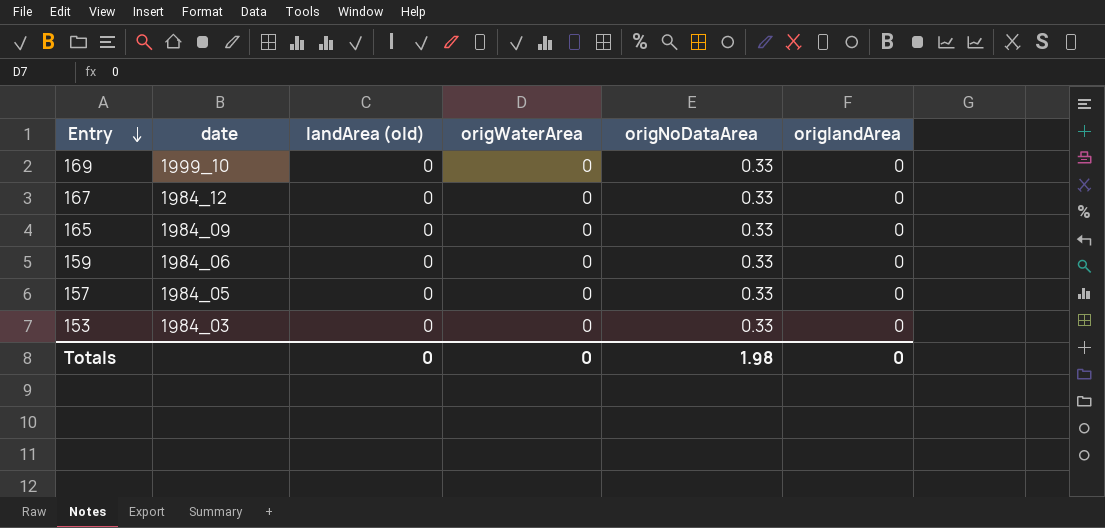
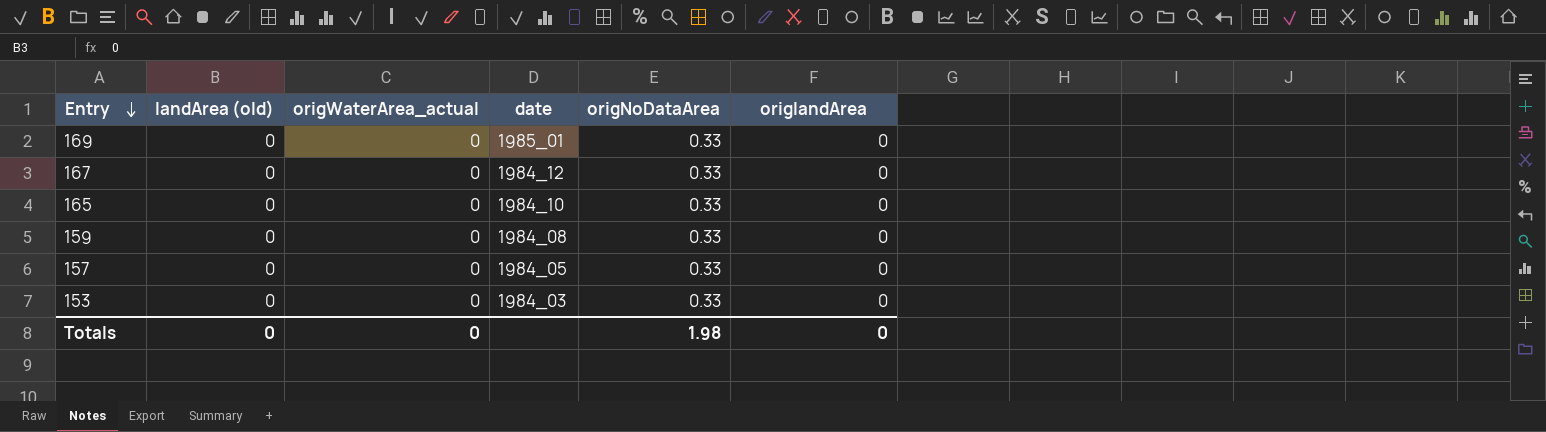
column name: origWaterArea -> origWaterArea_actual
column date | position: 2 -> 4
169 | date: 1999_10 -> 1985_01
165 | date: 1984_09 -> 1984_10
159 | date: 1984_06 -> 1984_08

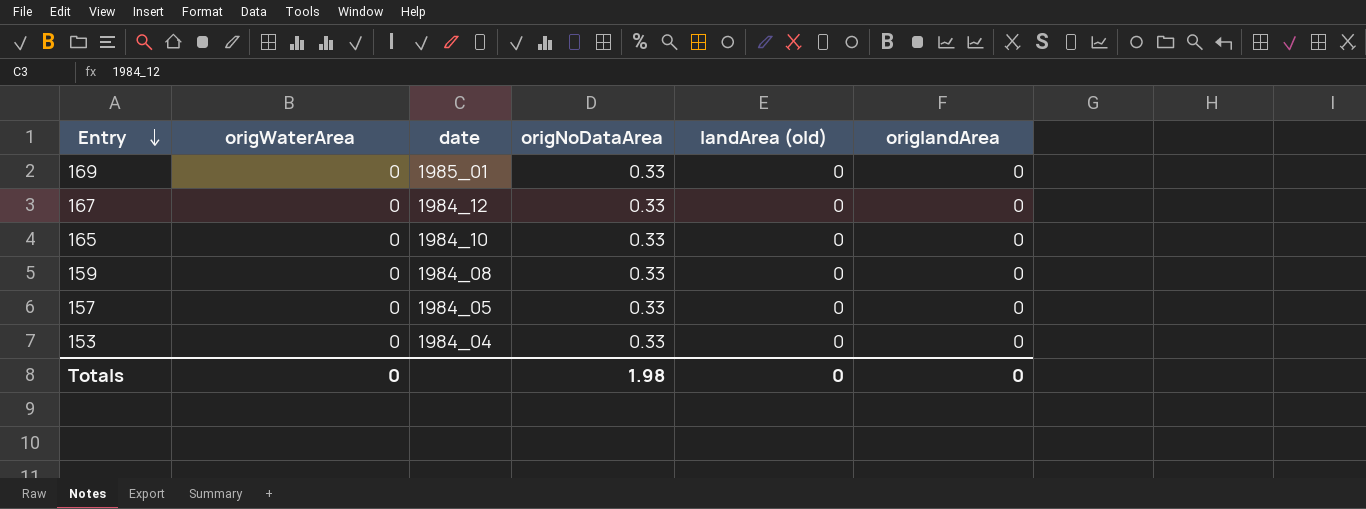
column name: origWaterArea_actual -> origWaterArea
column landArea (old) | position: 2 -> 5
153 | date: 1984_03 -> 1984_04

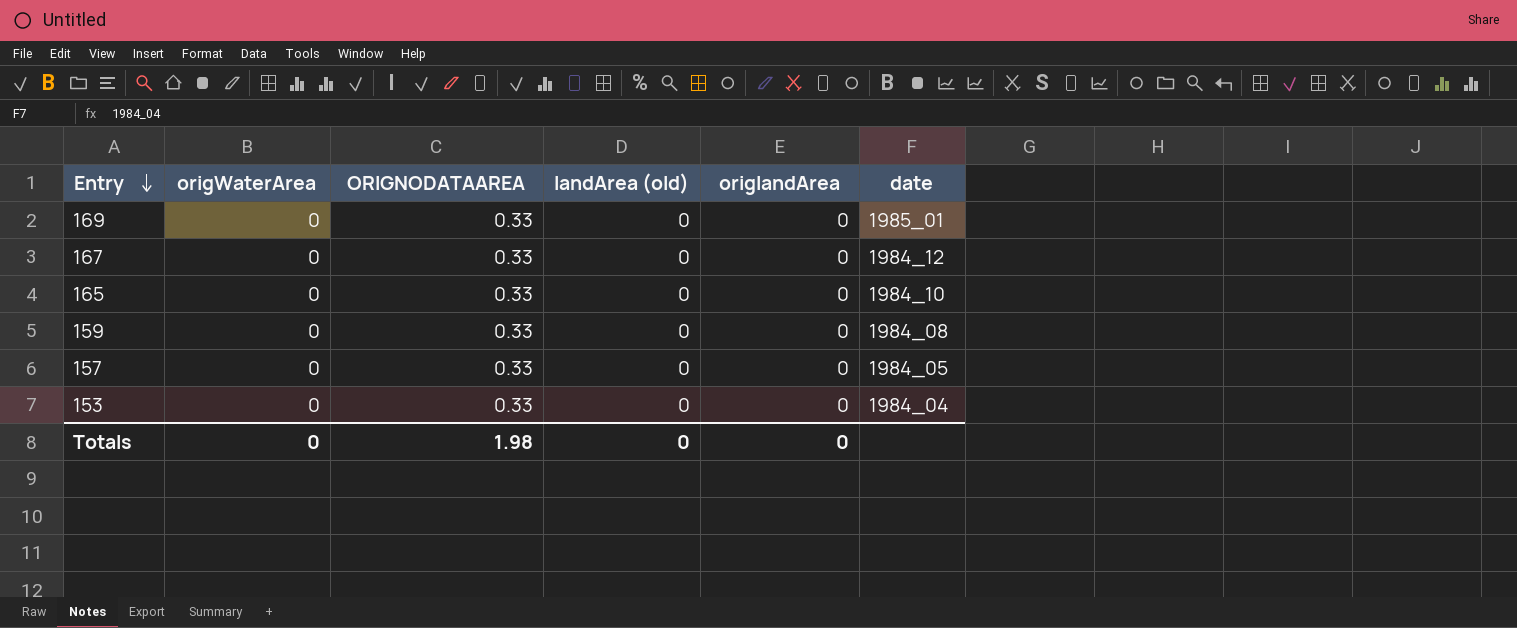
column name: origNoDataArea -> ORIGNODATAAREA
column date | position: 3 -> 6

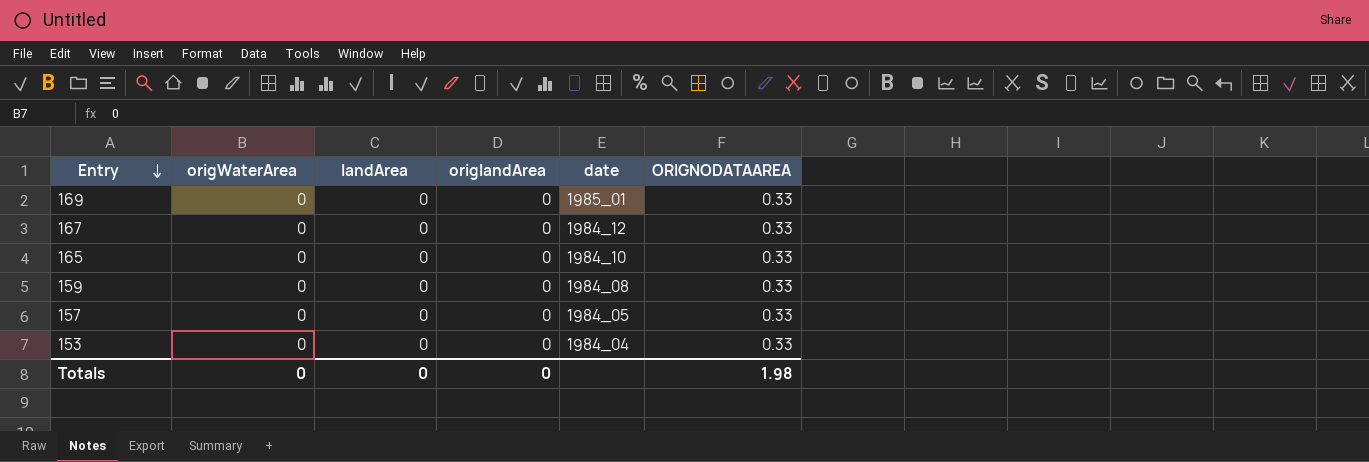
column name: landArea (old) -> landArea
column ORIGNODATAAREA | position: 3 -> 6

